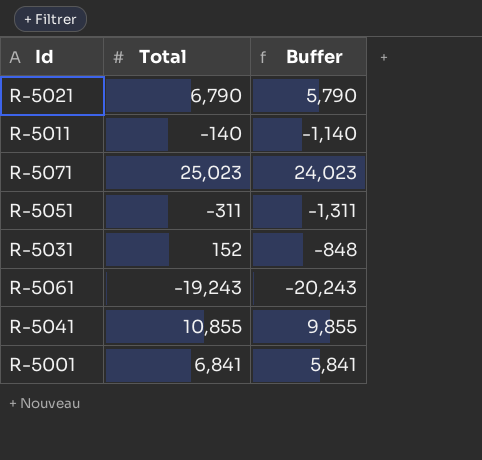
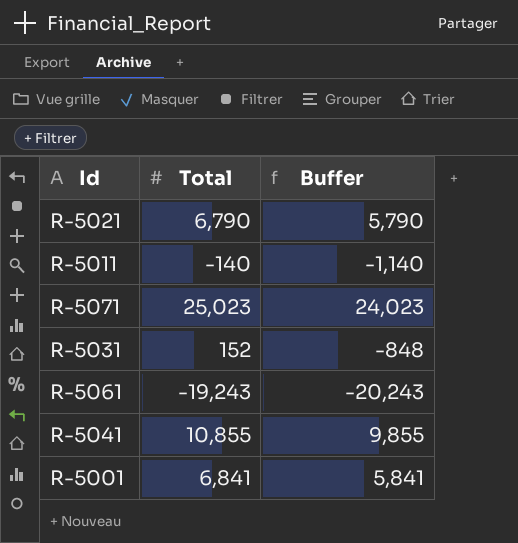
row R-5051: -311 | -1,311 -> none

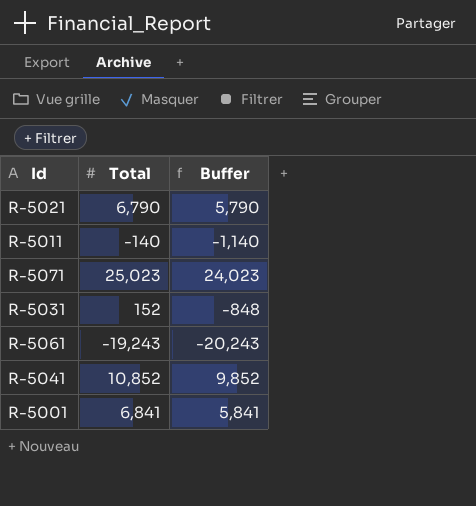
R-5041 | Total: 10,855 -> 10,852
R-5041 | Buffer: 9,855 -> 9,852

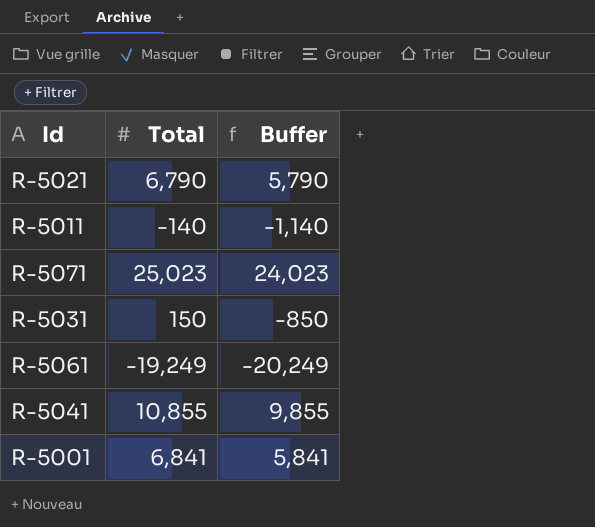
R-5031 | Total: 152 -> 150
R-5031 | Buffer: -848 -> -850
R-5061 | Total: -19,243 -> -19,249
R-5061 | Buffer: -20,243 -> -20,249
R-5041 | Total: 10,852 -> 10,855
R-5041 | Buffer: 9,852 -> 9,855

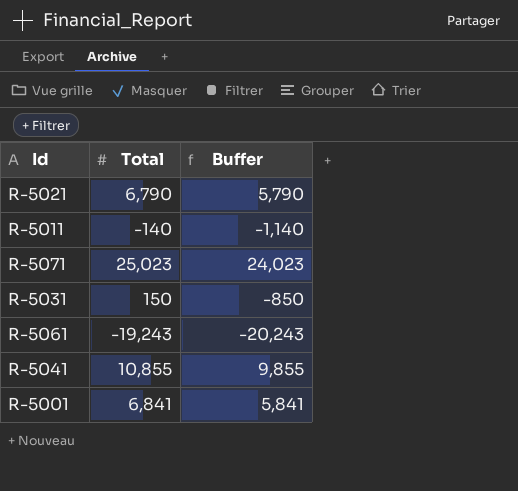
R-5061 | Total: -19,249 -> -19,243
R-5061 | Buffer: -20,249 -> -20,243

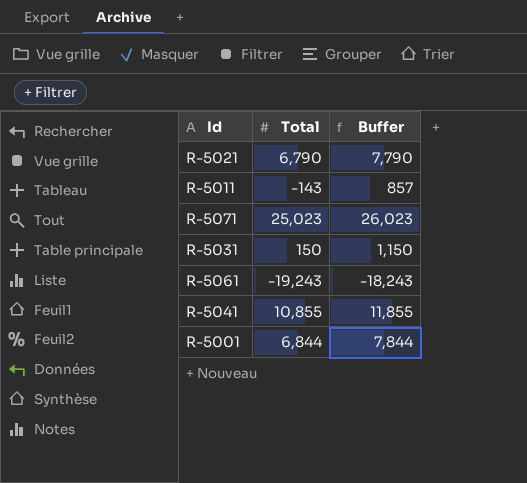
column Buffer | formula: [Total] - 1000 -> [Total] + 1000
R-5011 | Total: -140 -> -143
R-5001 | Total: 6,841 -> 6,844

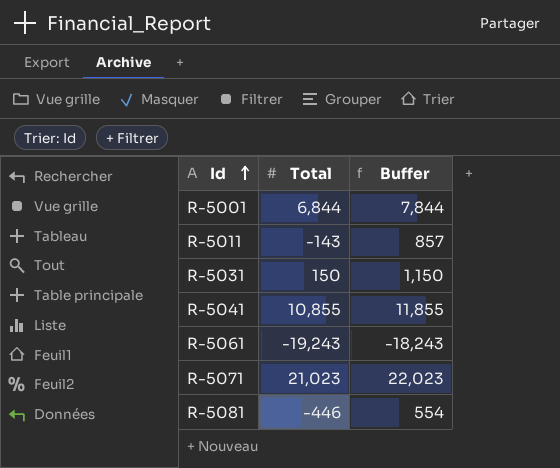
row order: none -> Id ascending
row R-5021: 6,790 | 7,790 -> none
R-5071 | Total: 25,023 -> 21,023
R-5071 | Buffer: 26,023 -> 22,023
row R-5081: none -> -446 | 554

